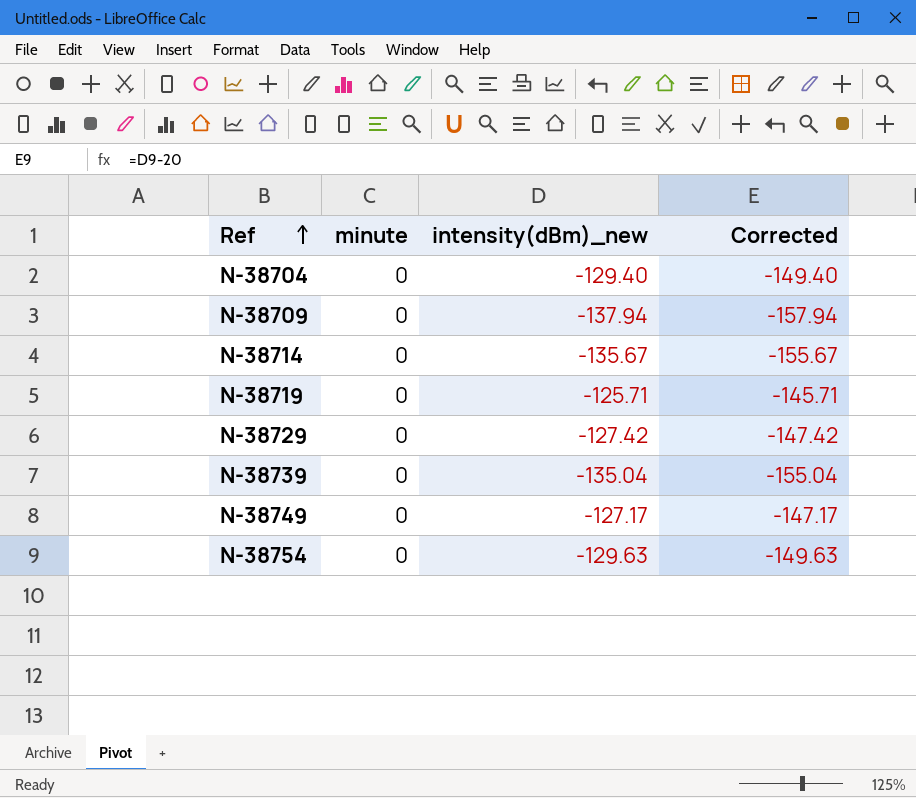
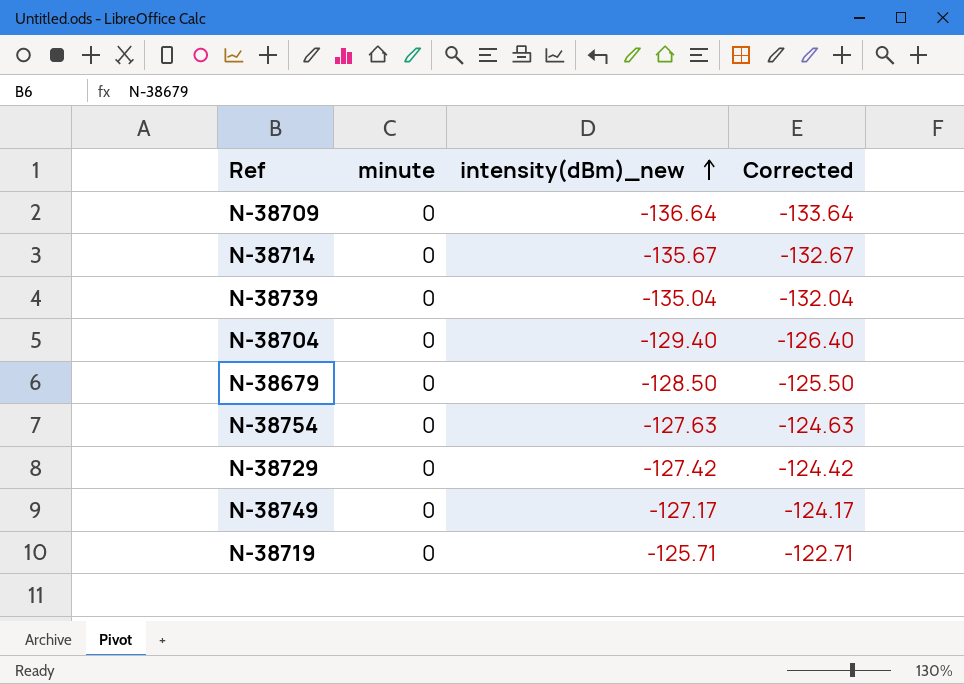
row order: Ref ascending -> intensity(dBm)_new ascending
column Corrected | formula: [intensity(dBm)_new] - 20 -> [intensity(dBm)_new] + 3
N-38709 | intensity(dBm)_new: -137.94 -> -136.64
row N-38679: none -> 0 | -128.50 | -125.50
N-38754 | intensity(dBm)_new: -129.63 -> -127.63

